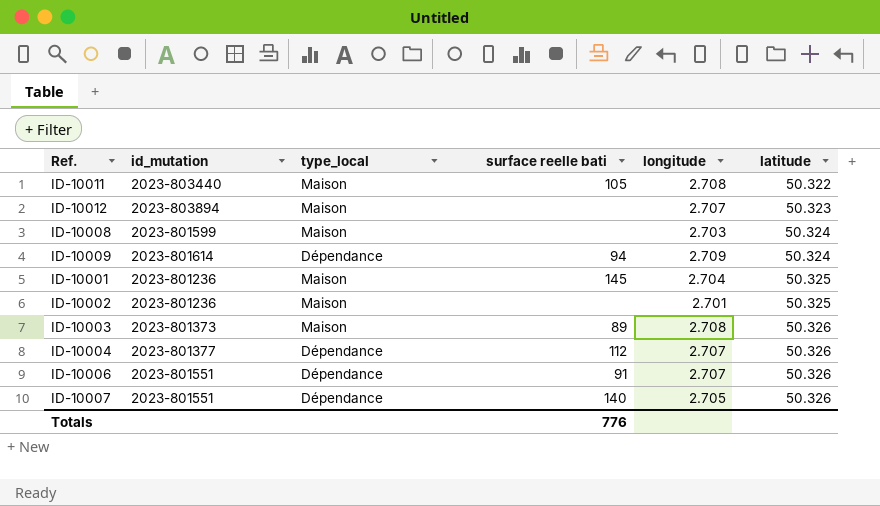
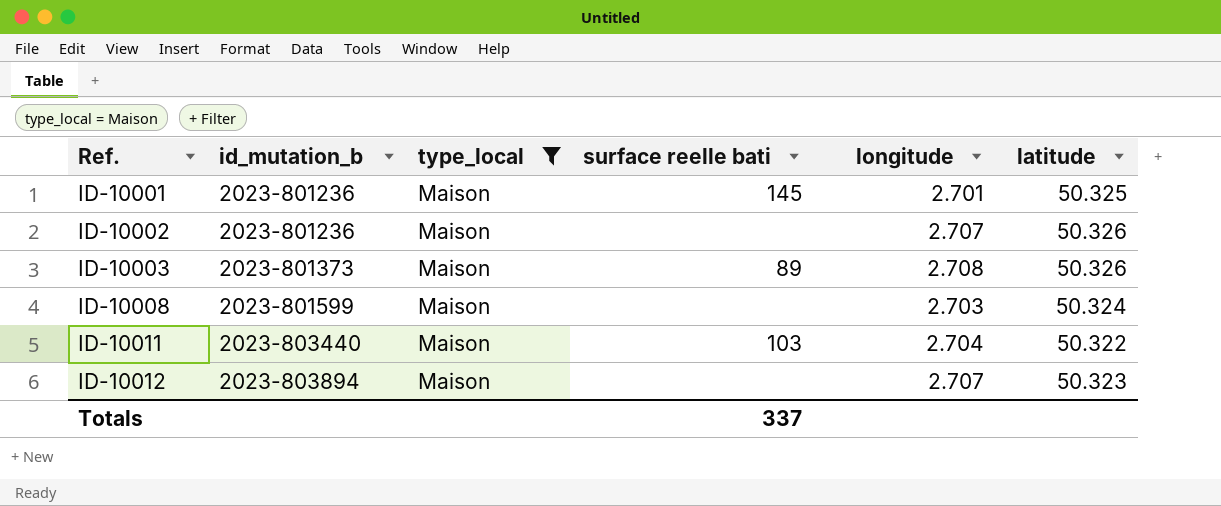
filter: none -> type_local = Maison
row order: latitude ascending -> Ref. ascending
column name: id_mutation -> id_mutation_b
ID-10001 | longitude: 2.704 -> 2.701
ID-10002 | longitude: 2.701 -> 2.707
ID-10002 | latitude: 50.325 -> 50.326
ID-10011 | surface reelle bati: 105 -> 103
ID-10011 | longitude: 2.708 -> 2.704
Totals | surface reelle bati: 776 -> 337

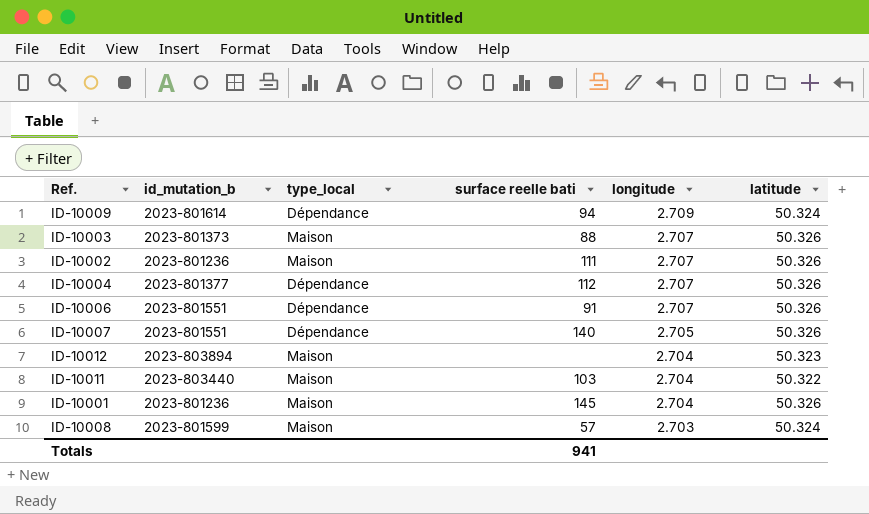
filter: type_local = Maison -> none
row order: Ref. ascending -> longitude descending
ID-10003 | surface reelle bati: 89 -> 88
ID-10003 | longitude: 2.708 -> 2.707
ID-10002 | surface reelle bati: none -> 111
ID-10012 | longitude: 2.707 -> 2.704
ID-10001 | longitude: 2.701 -> 2.704
ID-10001 | latitude: 50.325 -> 50.326
ID-10008 | surface reelle bati: none -> 57
Totals | surface reelle bati: 337 -> 941

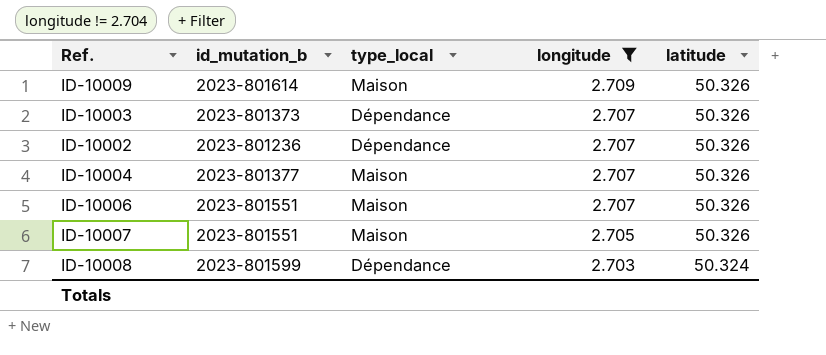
filter: none -> longitude != 2.704
column surface reelle bati | position: 4 -> none
ID-10009 | type_local: Dépendance -> Maison
ID-10009 | latitude: 50.324 -> 50.326
ID-10003 | type_local: Maison -> Dépendance
ID-10002 | type_local: Maison -> Dépendance
ID-10004 | type_local: Dépendance -> Maison
ID-10006 | type_local: Dépendance -> Maison
ID-10007 | type_local: Dépendance -> Maison
ID-10008 | type_local: Maison -> Dépendance

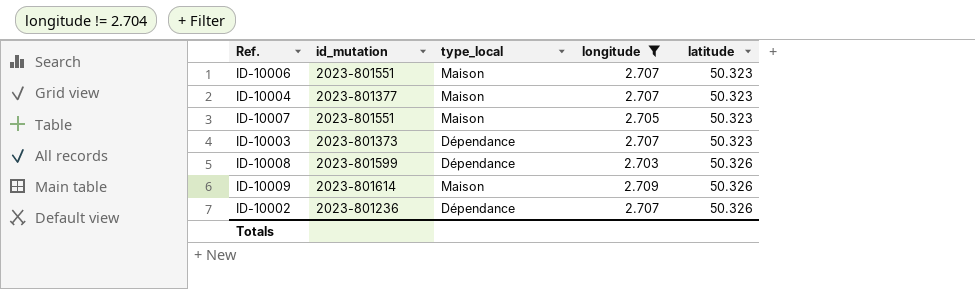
row order: longitude descending -> latitude ascending
column name: id_mutation_b -> id_mutation
ID-10006 | latitude: 50.326 -> 50.323
ID-10004 | latitude: 50.326 -> 50.323
ID-10007 | latitude: 50.326 -> 50.323
ID-10003 | latitude: 50.326 -> 50.323
ID-10008 | latitude: 50.324 -> 50.326

